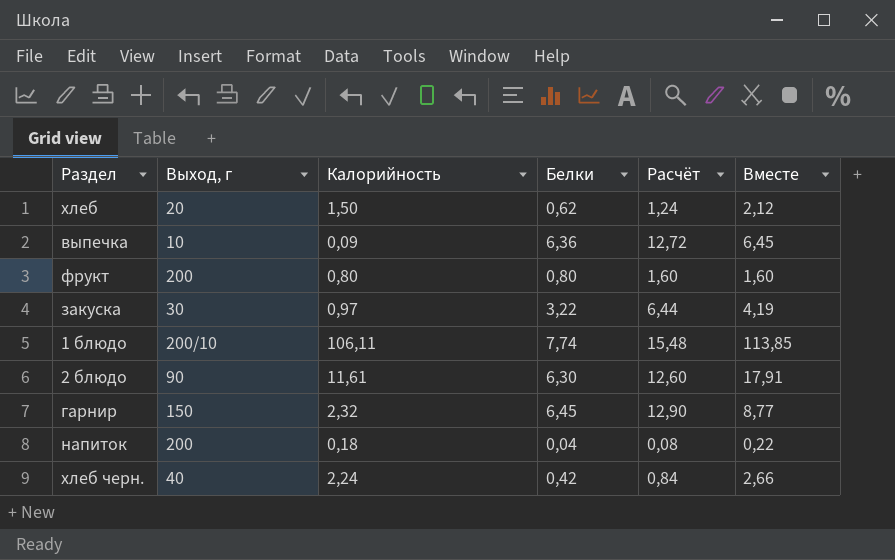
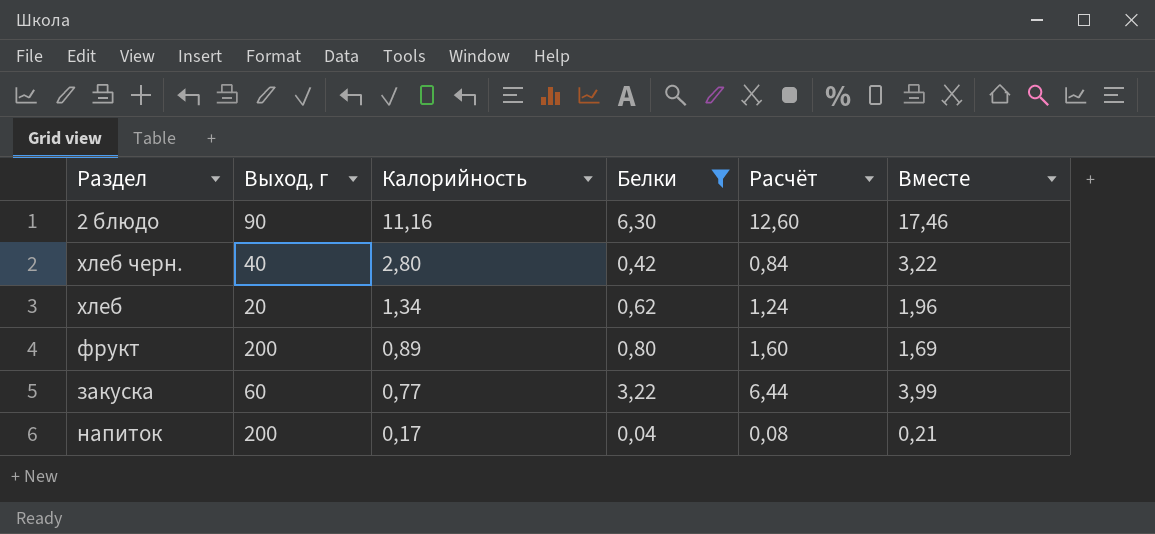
filter: none -> Белки <= 6,30
row order: none -> Калорийность descending
2 блюдо | Калорийность: 11,61 -> 11,16
2 блюдо | Вместе: 17,91 -> 17,46
хлеб черн. | Калорийность: 2,24 -> 2,80
хлеб черн. | Вместе: 2,66 -> 3,22
хлеб | Калорийность: 1,50 -> 1,34
хлеб | Вместе: 2,12 -> 1,96
фрукт | Калорийность: 0,80 -> 0,89
фрукт | Вместе: 1,60 -> 1,69
закуска | Выход, г: 30 -> 60
закуска | Калорийность: 0,97 -> 0,77
закуска | Вместе: 4,19 -> 3,99
напиток | Калорийность: 0,18 -> 0,17
напиток | Вместе: 0,22 -> 0,21

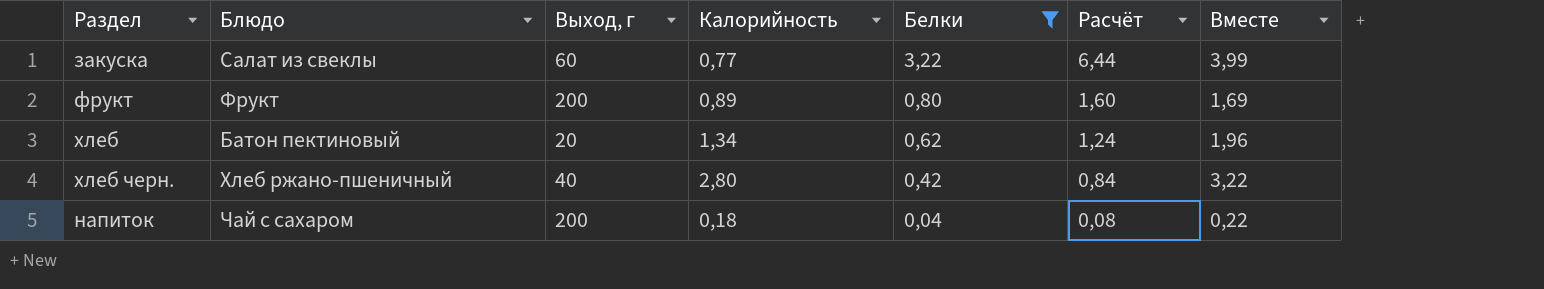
row order: Калорийность descending -> Белки descending
column Блюдо | position: none -> 2
row 2 блюдо: 90 | 11,16 | 6,30 | 12,60 | 17,46 -> none
напиток | Калорийность: 0,17 -> 0,18
напиток | Вместе: 0,21 -> 0,22

